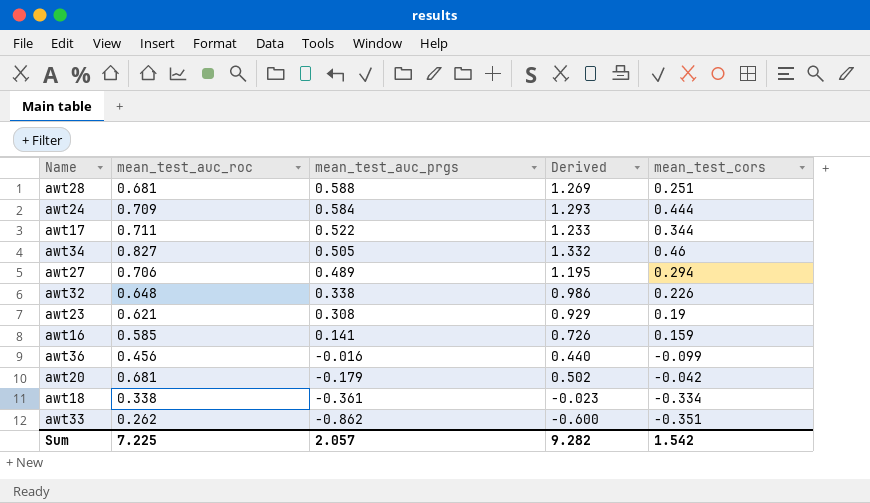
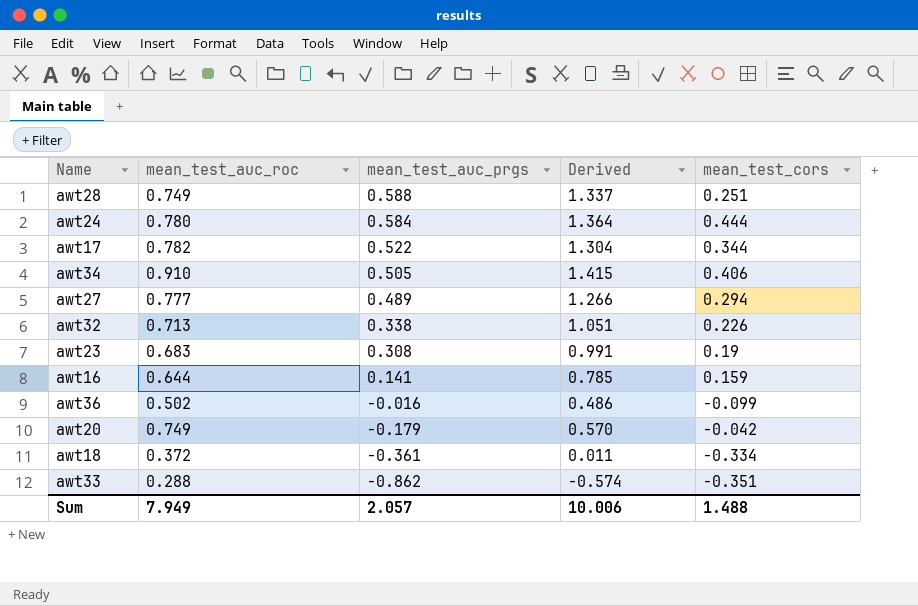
awt28 | mean_test_auc_roc: 0.681 -> 0.749
awt28 | Derived: 1.269 -> 1.337
awt24 | mean_test_auc_roc: 0.709 -> 0.780
awt24 | Derived: 1.293 -> 1.364
awt17 | mean_test_auc_roc: 0.711 -> 0.782
awt17 | Derived: 1.233 -> 1.304
awt34 | mean_test_auc_roc: 0.827 -> 0.910
awt34 | Derived: 1.332 -> 1.415
awt34 | mean_test_cors: 0.46 -> 0.406
awt27 | mean_test_auc_roc: 0.706 -> 0.777
awt27 | Derived: 1.195 -> 1.266
awt32 | mean_test_auc_roc: 0.648 -> 0.713
awt32 | Derived: 0.986 -> 1.051
awt23 | mean_test_auc_roc: 0.621 -> 0.683
awt23 | Derived: 0.929 -> 0.991
awt16 | mean_test_auc_roc: 0.585 -> 0.644
awt16 | Derived: 0.726 -> 0.785
awt36 | mean_test_auc_roc: 0.456 -> 0.502
awt36 | Derived: 0.440 -> 0.486
awt20 | mean_test_auc_roc: 0.681 -> 0.749
awt20 | Derived: 0.502 -> 0.570
awt18 | mean_test_auc_roc: 0.338 -> 0.372
awt18 | Derived: -0.023 -> 0.011
awt33 | mean_test_auc_roc: 0.262 -> 0.288
awt33 | Derived: -0.600 -> -0.574
Sum | mean_test_auc_roc: 7.225 -> 7.949
Sum | Derived: 9.282 -> 10.006
Sum | mean_test_cors: 1.542 -> 1.488

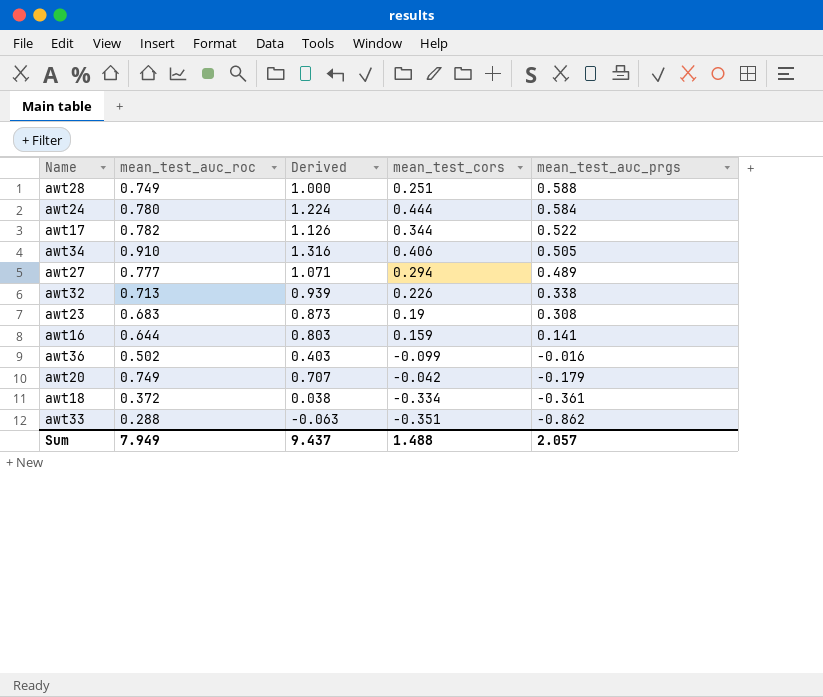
column Derived | formula: [mean_test_auc_roc] + [mean_test_auc_prgs] -> [mean_test_auc_roc] + [mean_test_cors]
column mean_test_auc_prgs | position: 3 -> 5
Sum | Derived: 10.006 -> 9.437

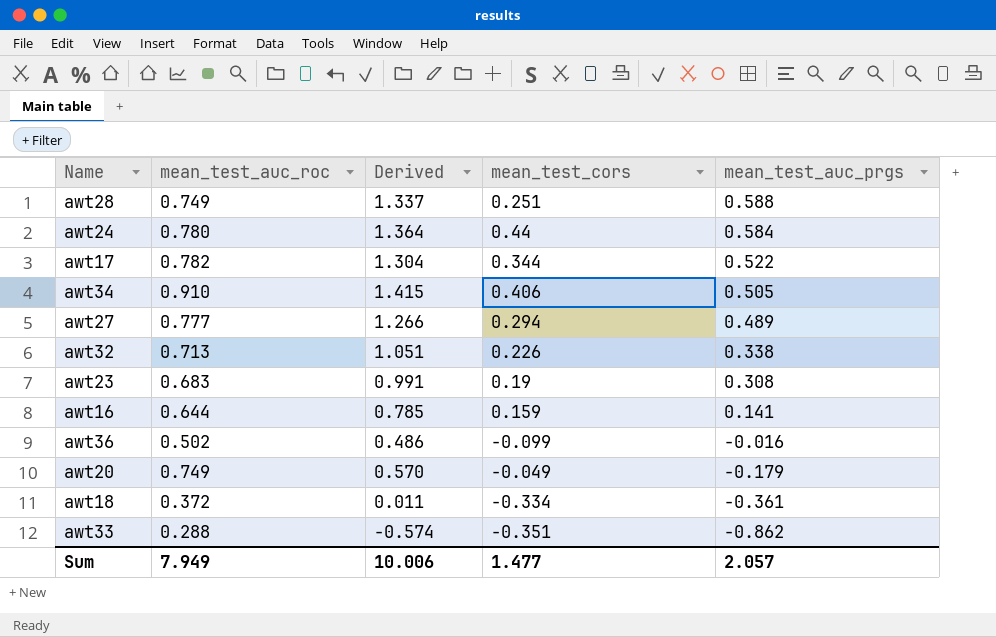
column Derived | formula: [mean_test_auc_roc] + [mean_test_cors] -> [mean_test_auc_roc] + [mean_test_auc_prgs]
awt24 | mean_test_cors: 0.444 -> 0.44
awt20 | mean_test_cors: -0.042 -> -0.049
Sum | Derived: 9.437 -> 10.006
Sum | mean_test_cors: 1.488 -> 1.477

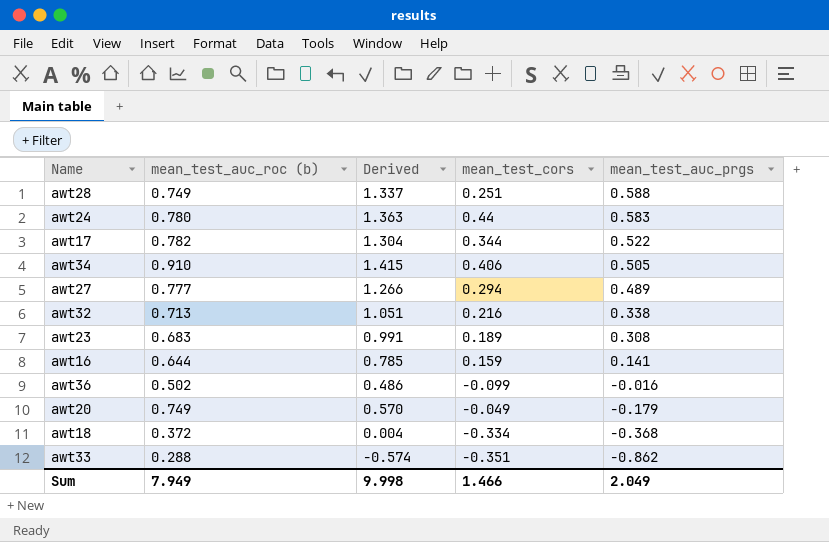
column name: mean_test_auc_roc -> mean_test_auc_roc (b)
awt24 | Derived: 1.364 -> 1.363
awt24 | mean_test_auc_prgs: 0.584 -> 0.583
awt32 | mean_test_cors: 0.226 -> 0.216
awt23 | mean_test_cors: 0.19 -> 0.189
awt18 | Derived: 0.011 -> 0.004
awt18 | mean_test_auc_prgs: -0.361 -> -0.368
Sum | Derived: 10.006 -> 9.998
Sum | mean_test_cors: 1.477 -> 1.466
Sum | mean_test_auc_prgs: 2.057 -> 2.049

